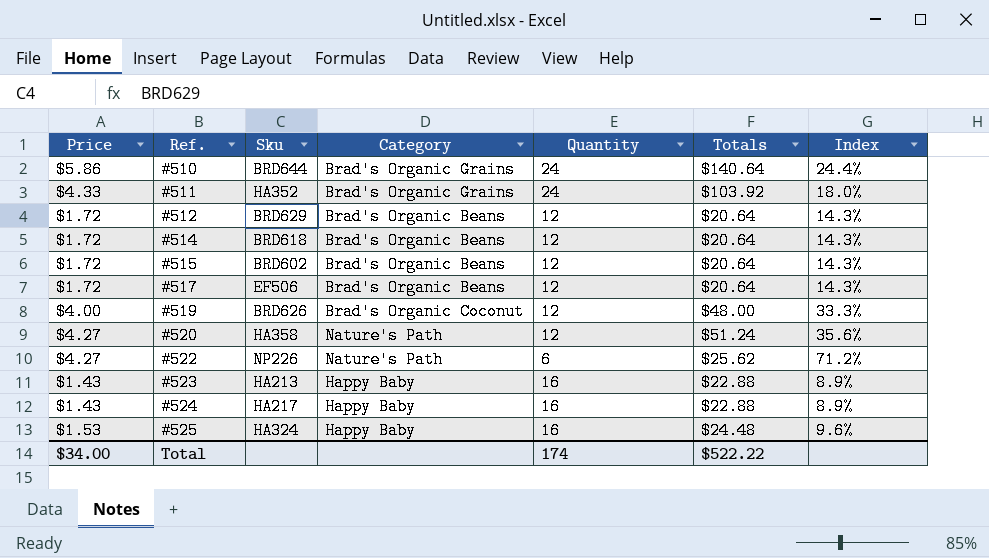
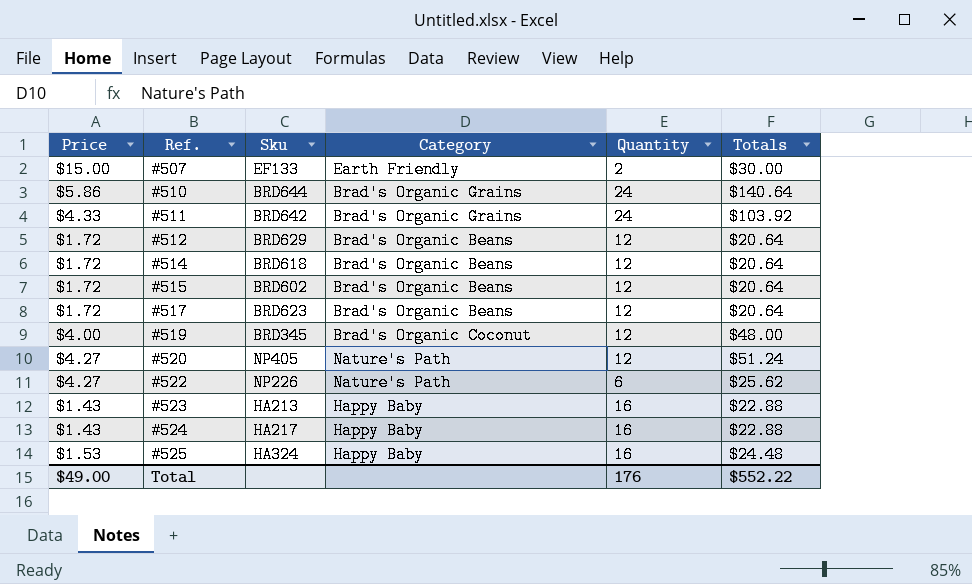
column Index | formula: [Price] / [Quantity] -> none
row #507: none -> $15.00 | EF133 | Earth Friendly | 2 | $30.00
#511 | Sku: HA352 -> BRD642
#517 | Sku: EF506 -> BRD623
#519 | Sku: BRD626 -> BRD345
#520 | Sku: HA358 -> NP405
Total | Price: $34.00 -> $49.00
Total | Quantity: 174 -> 176
Total | Totals: $522.22 -> $552.22

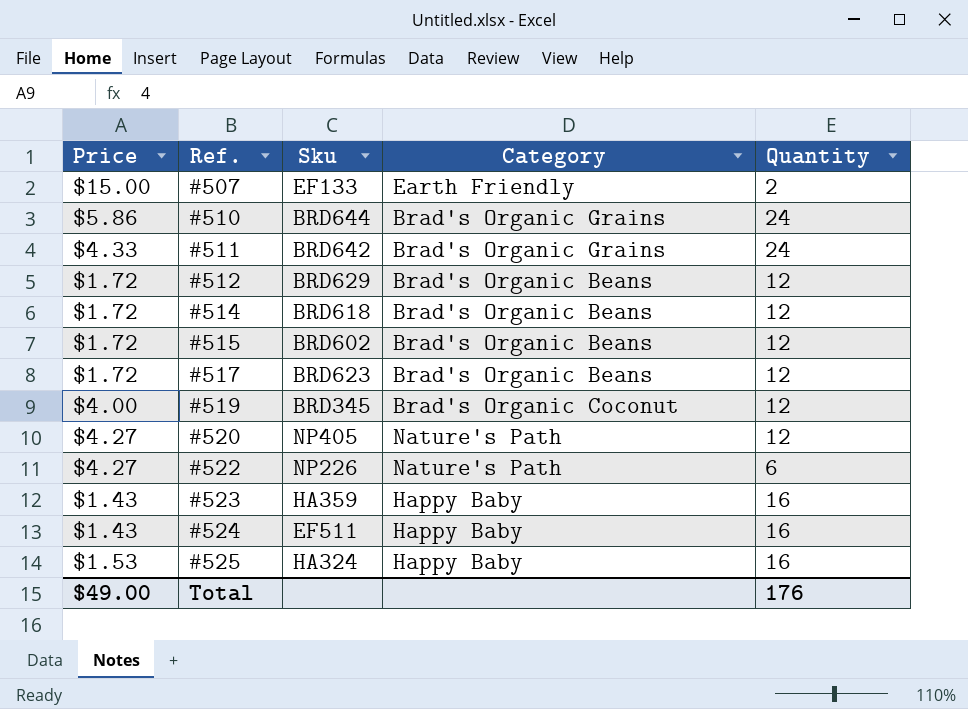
column Totals | formula: [Price] * [Quantity] -> none
#523 | Sku: HA213 -> HA359
#524 | Sku: HA217 -> EF511

